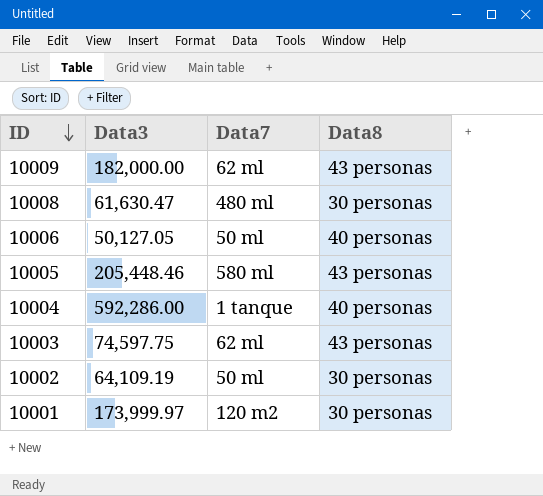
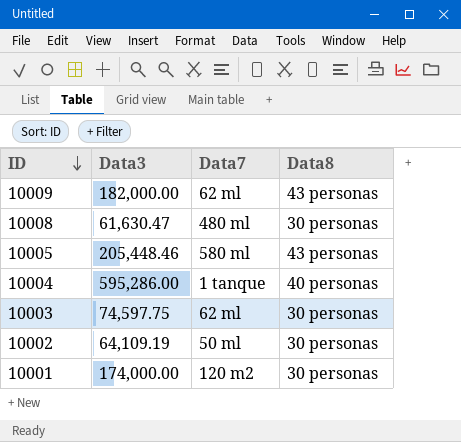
row 10006: 50,127.05 | 50 ml | 40 personas -> none
10004 | Data3: 592,286.00 -> 595,286.00
10003 | Data8: 43 personas -> 30 personas
10001 | Data3: 173,999.97 -> 174,000.00

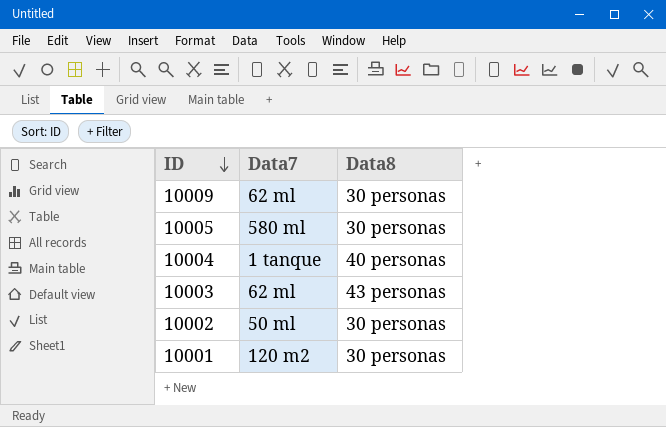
column Data3 | position: 2 -> none
row 10008: 61,630.47 | 480 ml | 30 personas -> none
10009 | Data8: 43 personas -> 30 personas
10005 | Data8: 43 personas -> 30 personas
10003 | Data8: 30 personas -> 43 personas

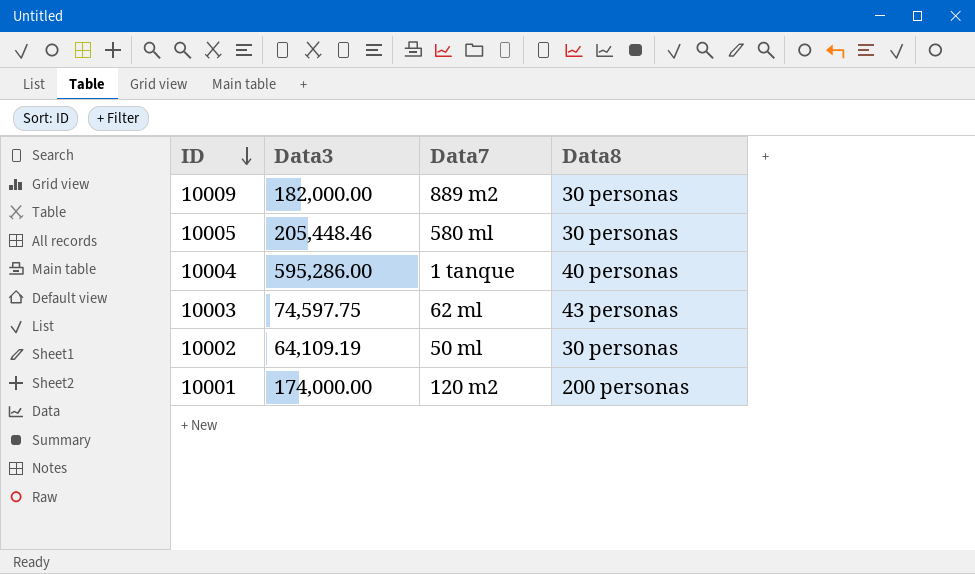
column Data3 | position: none -> 2
10009 | Data7: 62 ml -> 889 m2
10001 | Data8: 30 personas -> 200 personas

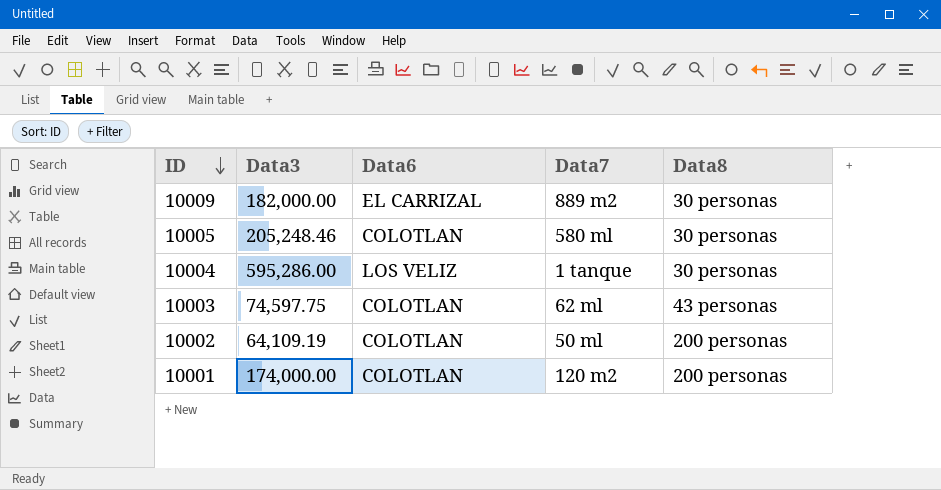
column Data6 | position: none -> 3
10005 | Data3: 205,448.46 -> 205,248.46
10004 | Data8: 40 personas -> 30 personas
10002 | Data8: 30 personas -> 200 personas

